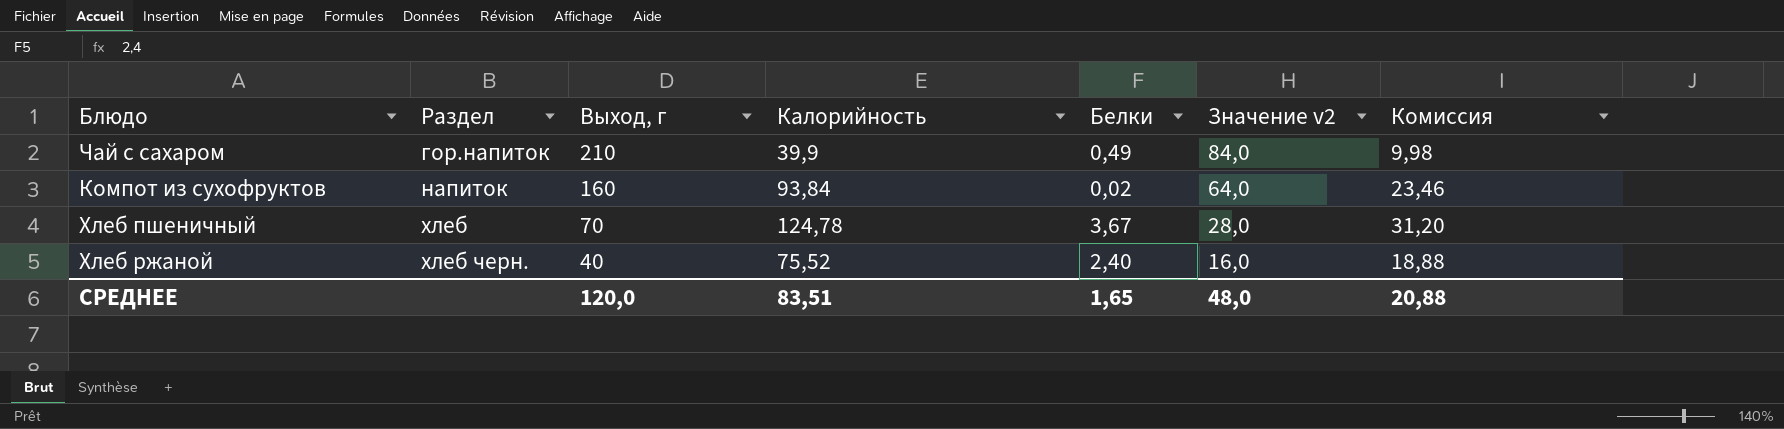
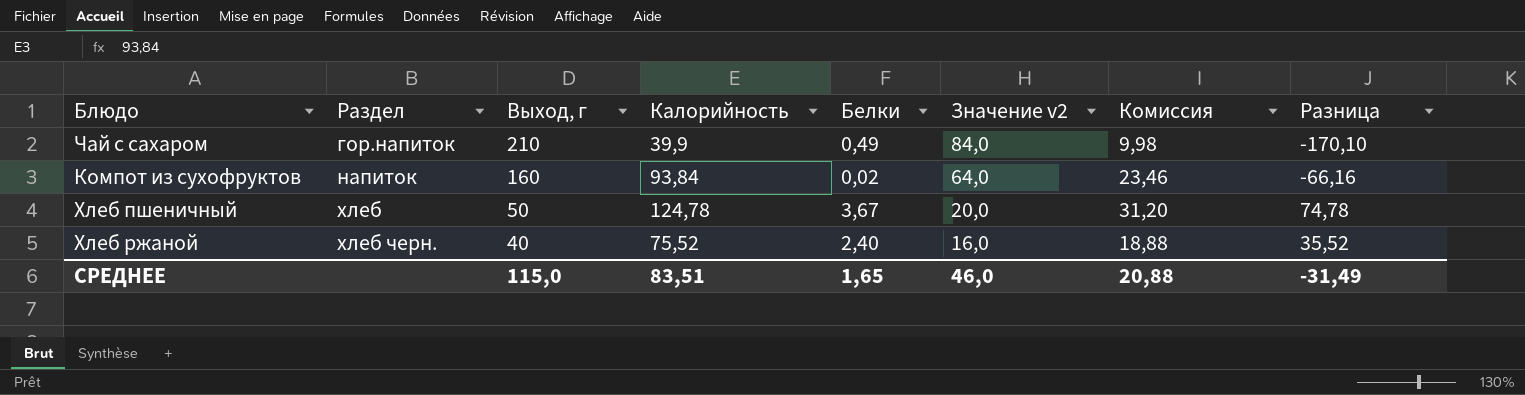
column Разница | formula: none -> [Калорийность] - [Выход, г]
Хлеб пшеничный | Выход, г: 70 -> 50
Хлеб пшеничный | Значение v2: 28,0 -> 20,0
СРЕДНЕЕ | Выход, г: 120,0 -> 115,0
СРЕДНЕЕ | Значение v2: 48,0 -> 46,0

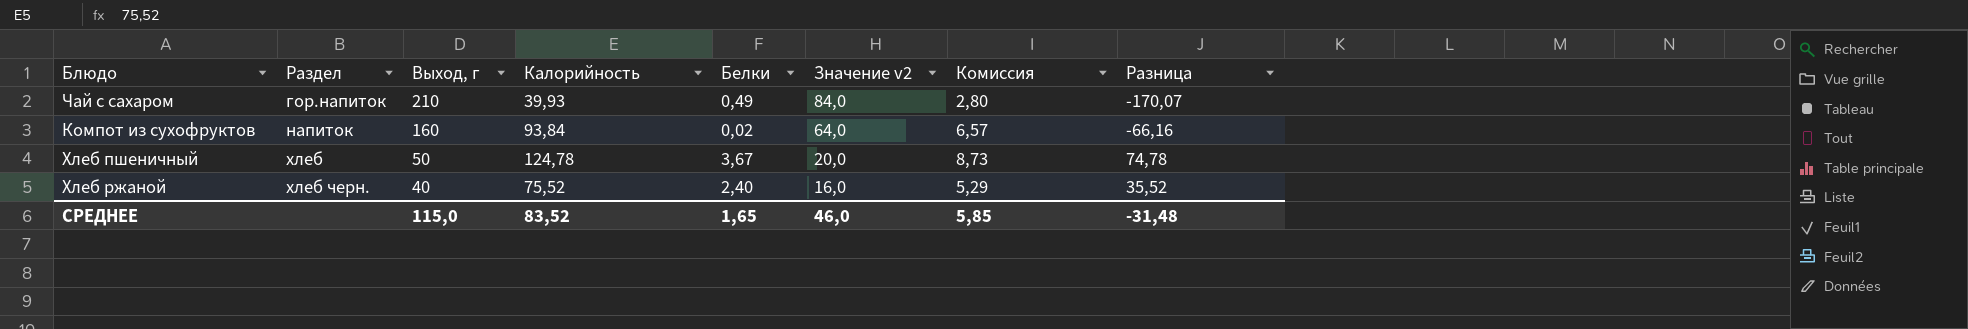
column Комиссия | formula: [Калорийность] * 0,25 -> [Калорийность] * 0,07
Чай с сахаром | Калорийность: 39,9 -> 39,93
Чай с сахаром | Разница: -170,10 -> -170,07
СРЕДНЕЕ | Калорийность: 83,51 -> 83,52
СРЕДНЕЕ | Комиссия: 20,88 -> 5,85
СРЕДНЕЕ | Разница: -31,49 -> -31,48

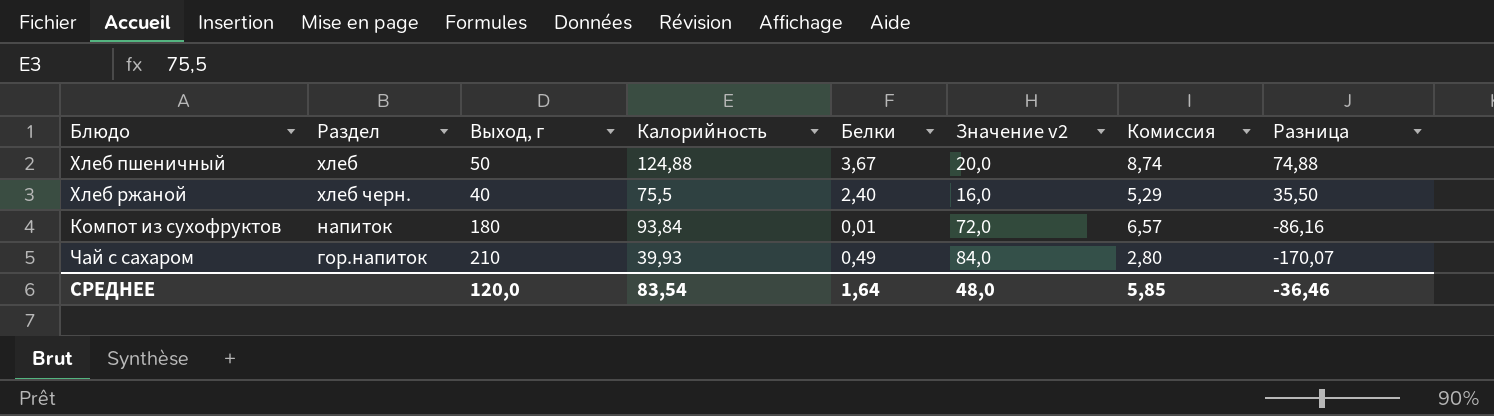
row order: Раздел ascending -> Разница descending
Хлеб пшеничный | Калорийность: 124,78 -> 124,88
Хлеб пшеничный | Комиссия: 8,73 -> 8,74
Хлеб пшеничный | Разница: 74,78 -> 74,88
Хлеб ржаной | Калорийность: 75,52 -> 75,5
Хлеб ржаной | Разница: 35,52 -> 35,50
Компот из сухофруктов | Выход, г: 160 -> 180
Компот из сухофруктов | Белки: 0,02 -> 0,01
Компот из сухофруктов | Значение v2: 64,0 -> 72,0
Компот из сухофруктов | Разница: -66,16 -> -86,16
СРЕДНЕЕ | Выход, г: 115,0 -> 120,0
СРЕДНЕЕ | Калорийность: 83,52 -> 83,54
СРЕДНЕЕ | Белки: 1,65 -> 1,64
СРЕДНЕЕ | Значение v2: 46,0 -> 48,0
СРЕДНЕЕ | Разница: -31,48 -> -36,46

